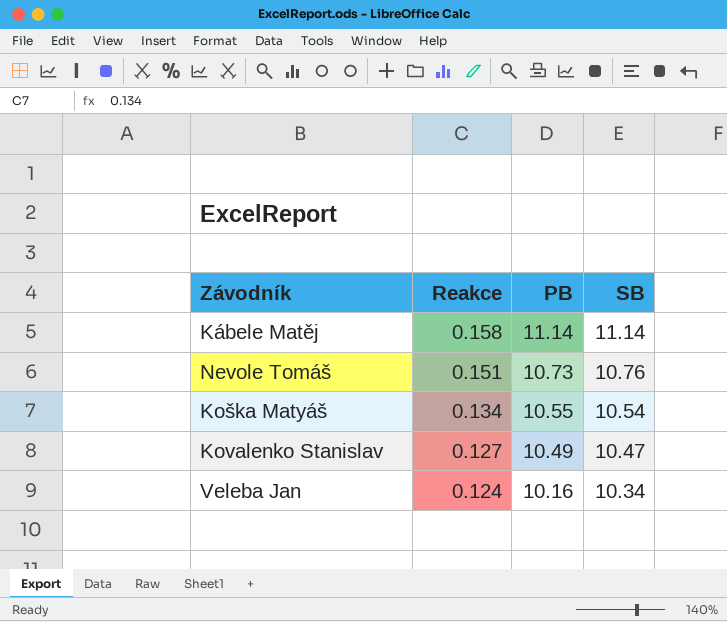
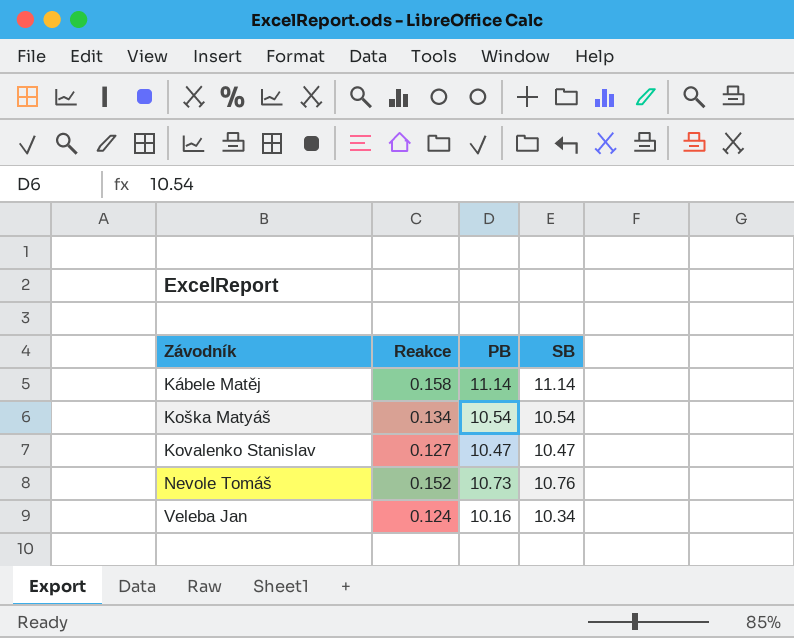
row order: Reakce descending -> Závodník ascending
Koška Matyáš | PB: 10.55 -> 10.54
Kovalenko Stanislav | PB: 10.49 -> 10.47
Nevole Tomáš | Reakce: 0.151 -> 0.152

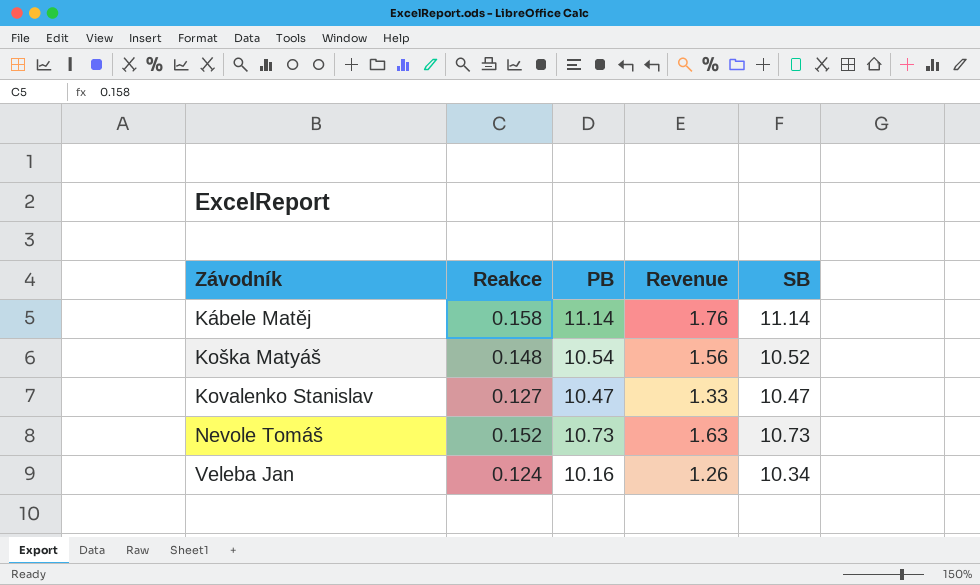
column Revenue | formula: none -> [Reakce] * [PB]
Koška Matyáš | Reakce: 0.134 -> 0.148
Koška Matyáš | SB: 10.54 -> 10.52
Nevole Tomáš | SB: 10.76 -> 10.73

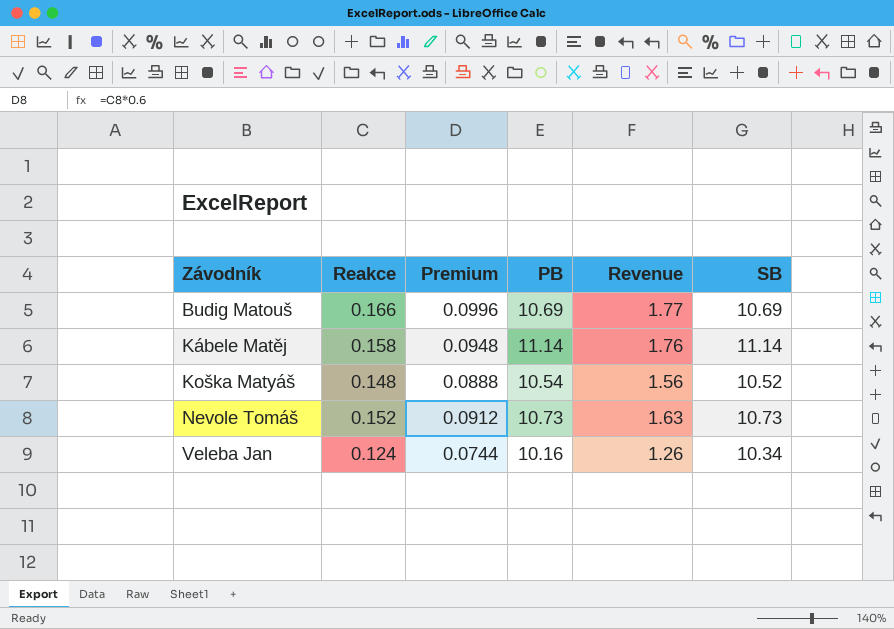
column Premium | formula: none -> [Reakce] * 0.6
row Kovalenko Stanislav: 0.127 | 10.47 | 1.33 | 10.47 -> none
row Budig Matouš: none -> 0.166 | 0.0996 | 10.69 | 1.77 | 10.69

